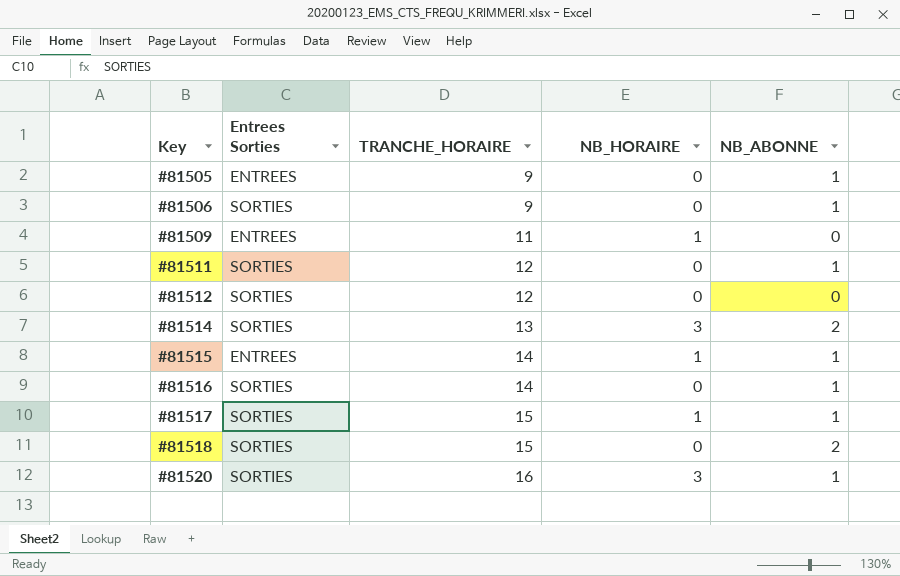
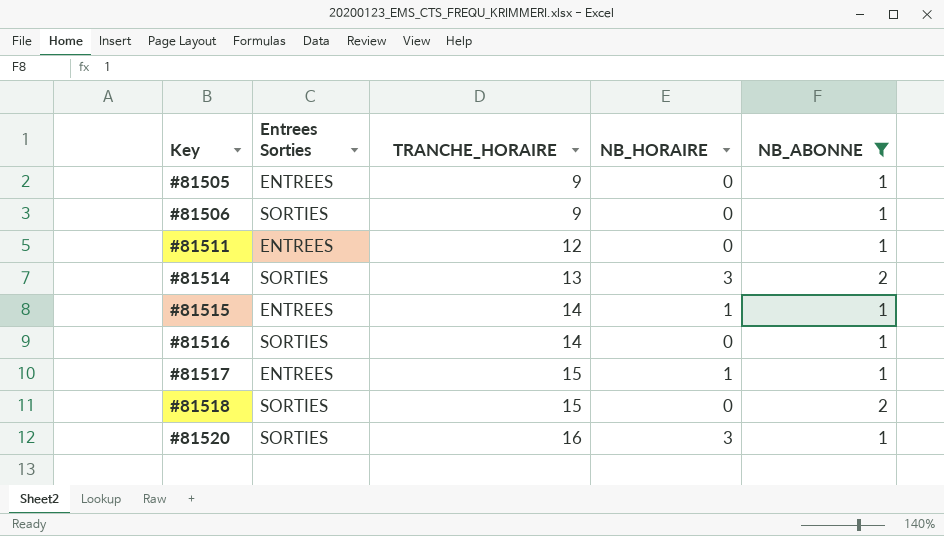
filter: none -> NB_ABONNE != 0
#81511 | Entrees Sorties: SORTIES -> ENTREES
#81517 | Entrees Sorties: SORTIES -> ENTREES

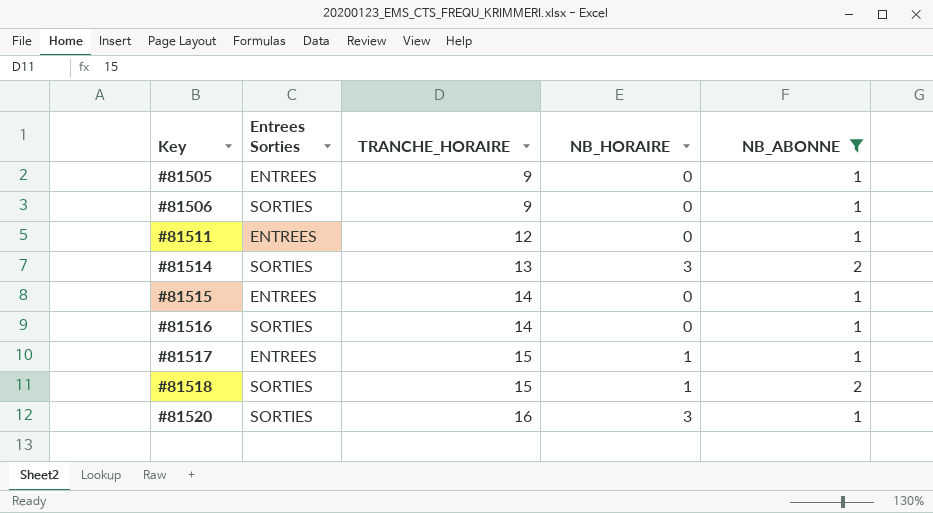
#81515 | NB_HORAIRE: 1 -> 0
#81518 | NB_HORAIRE: 0 -> 1

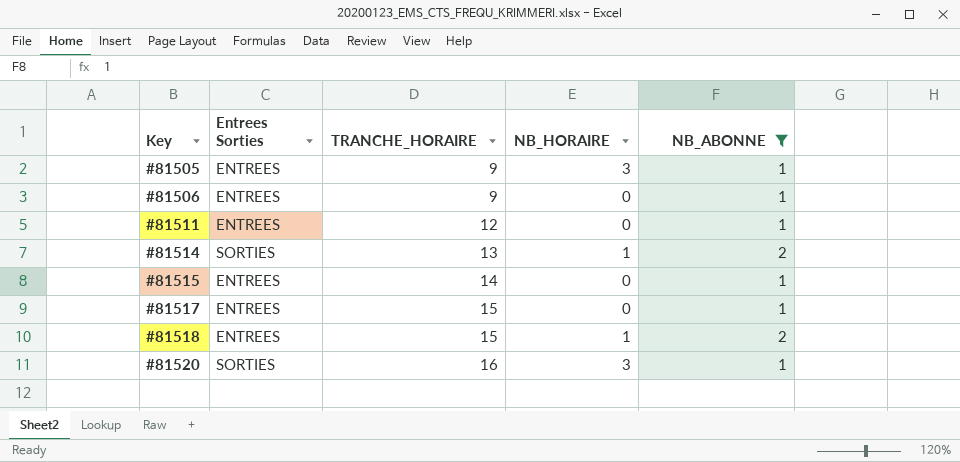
row #81516: SORTIES | 14 | 0 | 1 -> none
#81505 | NB_HORAIRE: 0 -> 3
#81506 | Entrees Sorties: SORTIES -> ENTREES
#81514 | NB_HORAIRE: 3 -> 1
#81517 | NB_HORAIRE: 1 -> 0
#81518 | Entrees Sorties: SORTIES -> ENTREES

